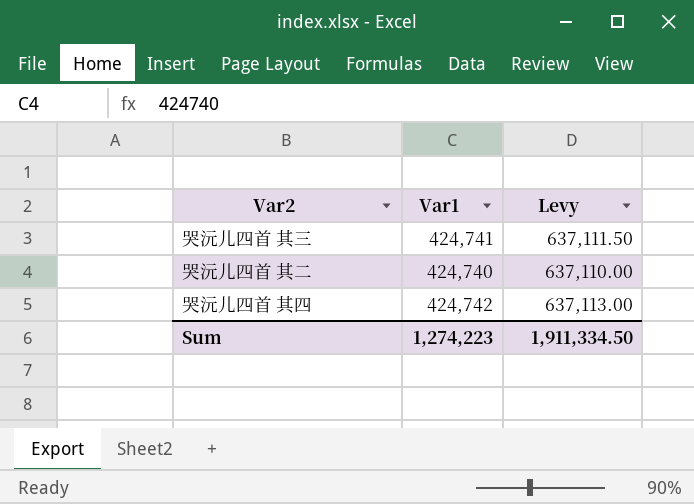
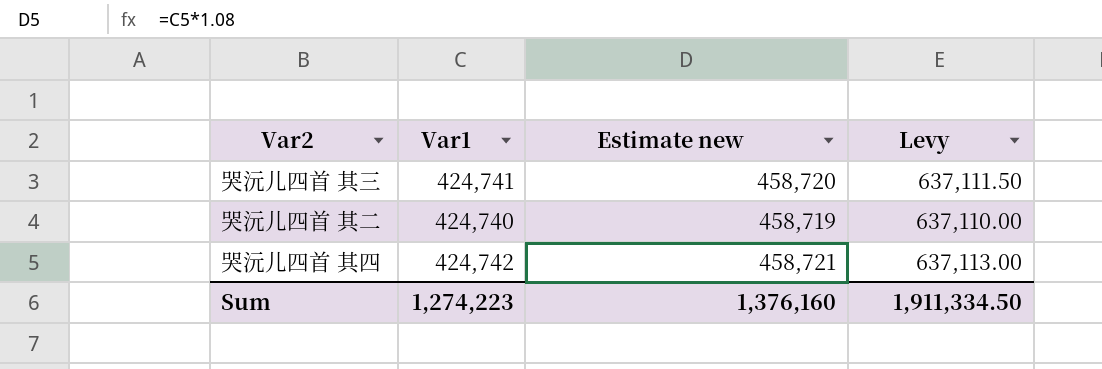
column Estimate new | formula: none -> [Var1] * 1.08

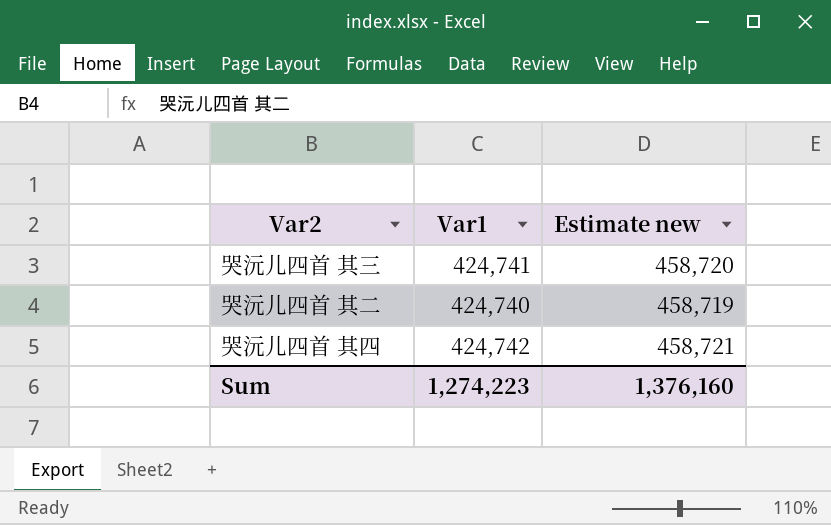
column Levy | formula: [Var1] * 1.5 -> none

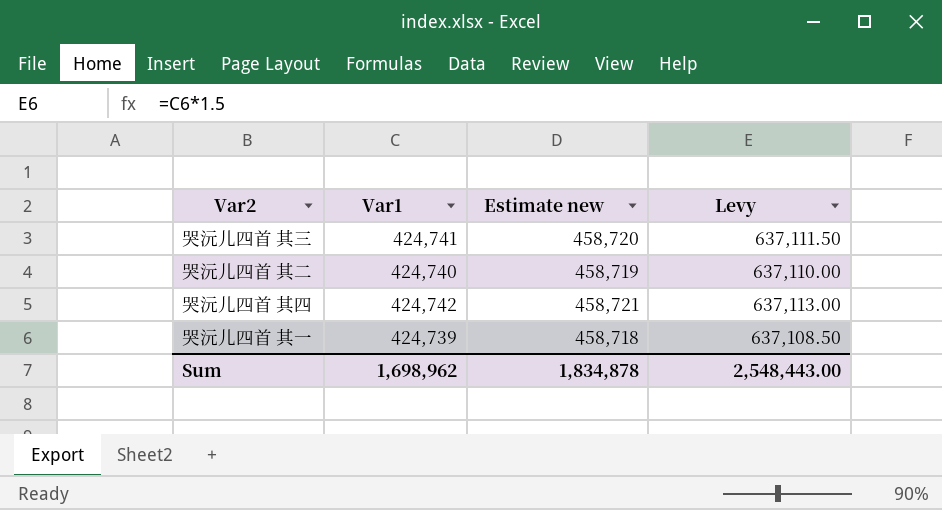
column Levy | formula: none -> [Var1] * 1.5
row 哭沅儿四首 其一: none -> 424,739 | 458,718 | 637,108.50
Sum | Var1: 1,274,223 -> 1,698,962
Sum | Estimate new: 1,376,160 -> 1,834,878

